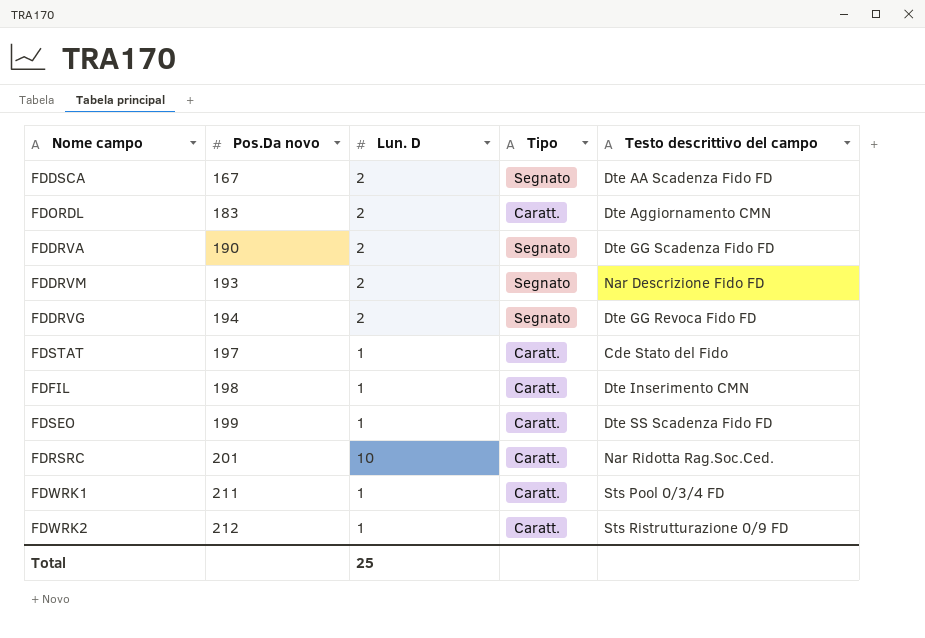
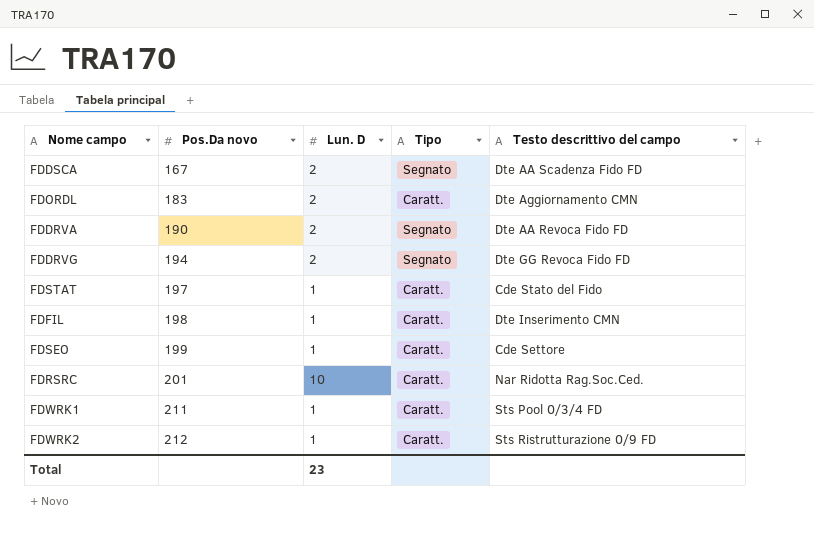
row FDDRVM: 193 | 2 | Segnato | Nar Descrizione Fido FD -> none
FDDRVA | Testo descrittivo del campo: Dte GG Scadenza Fido FD -> Dte AA Revoca Fido FD
FDSEO | Testo descrittivo del campo: Dte SS Scadenza Fido FD -> Cde Settore
Total | Lun. D: 25 -> 23

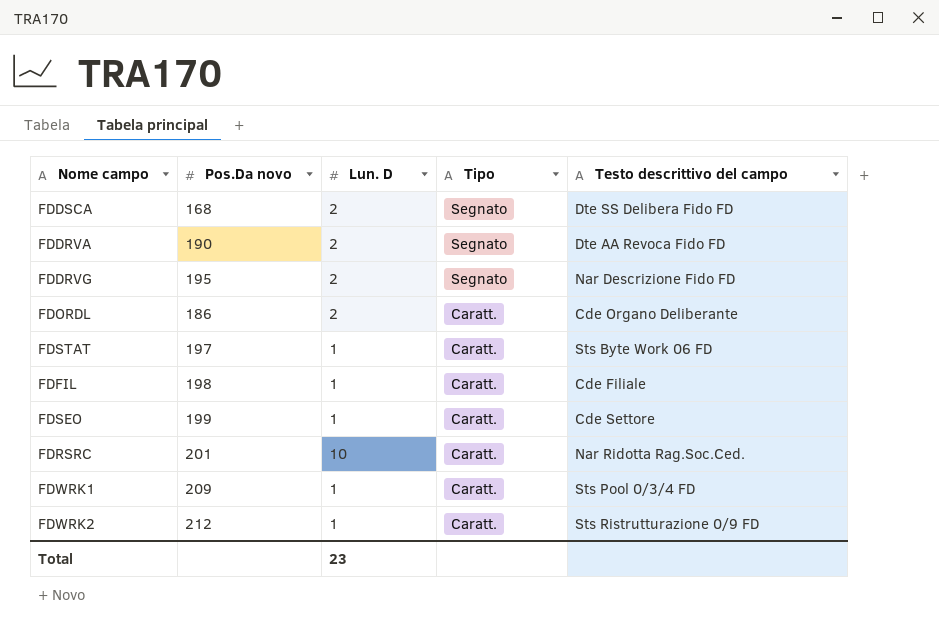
row order: Pos.Da novo ascending -> Tipo descending
FDDSCA | Pos.Da novo: 167 -> 168
FDDSCA | Testo descrittivo del campo: Dte AA Scadenza Fido FD -> Dte SS Delibera Fido FD
FDDRVG | Pos.Da novo: 194 -> 195
FDDRVG | Testo descrittivo del campo: Dte GG Revoca Fido FD -> Nar Descrizione Fido FD
FDORDL | Pos.Da novo: 183 -> 186
FDORDL | Testo descrittivo del campo: Dte Aggiornamento CMN -> Cde Organo Deliberante
FDSTAT | Testo descrittivo del campo: Cde Stato del Fido -> Sts Byte Work 06 FD
FDFIL | Testo descrittivo del campo: Dte Inserimento CMN -> Cde Filiale
FDWRK1 | Pos.Da novo: 211 -> 209

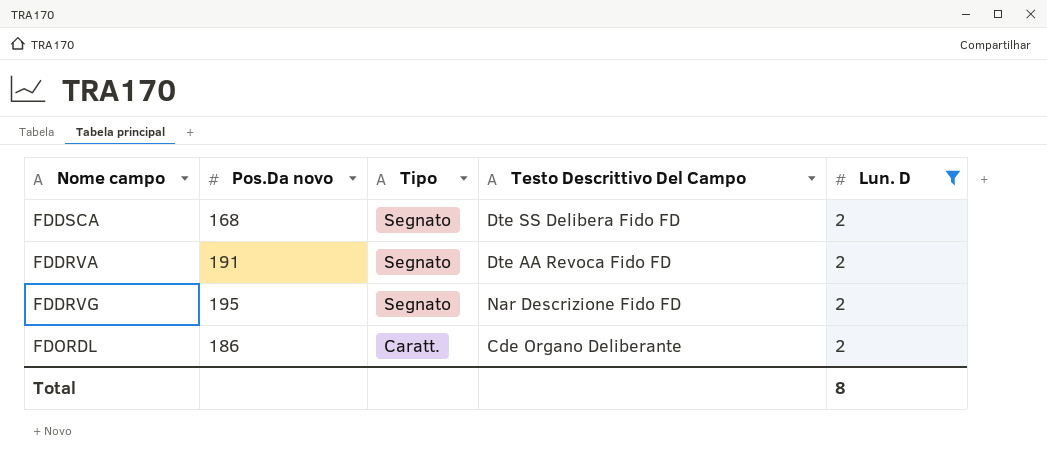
filter: none -> Lun. D = 2
column name: Testo descrittivo del campo -> Testo Descrittivo Del Campo
column Lun. D | position: 3 -> 5
FDDRVA | Pos.Da novo: 190 -> 191
Total | Lun. D: 23 -> 8

